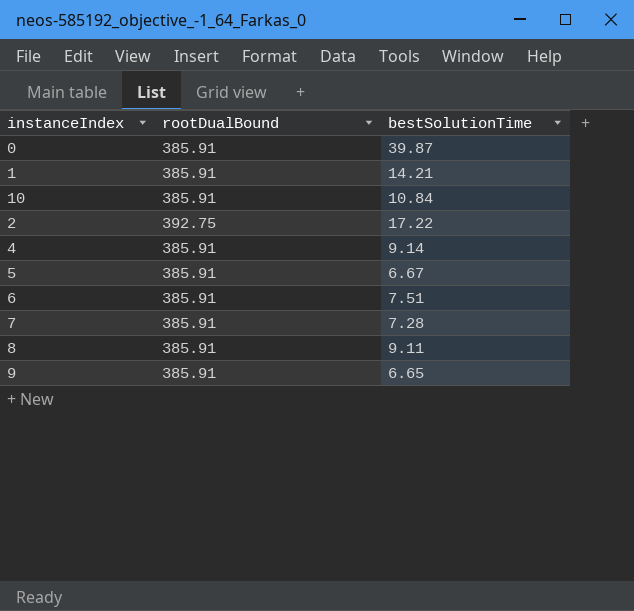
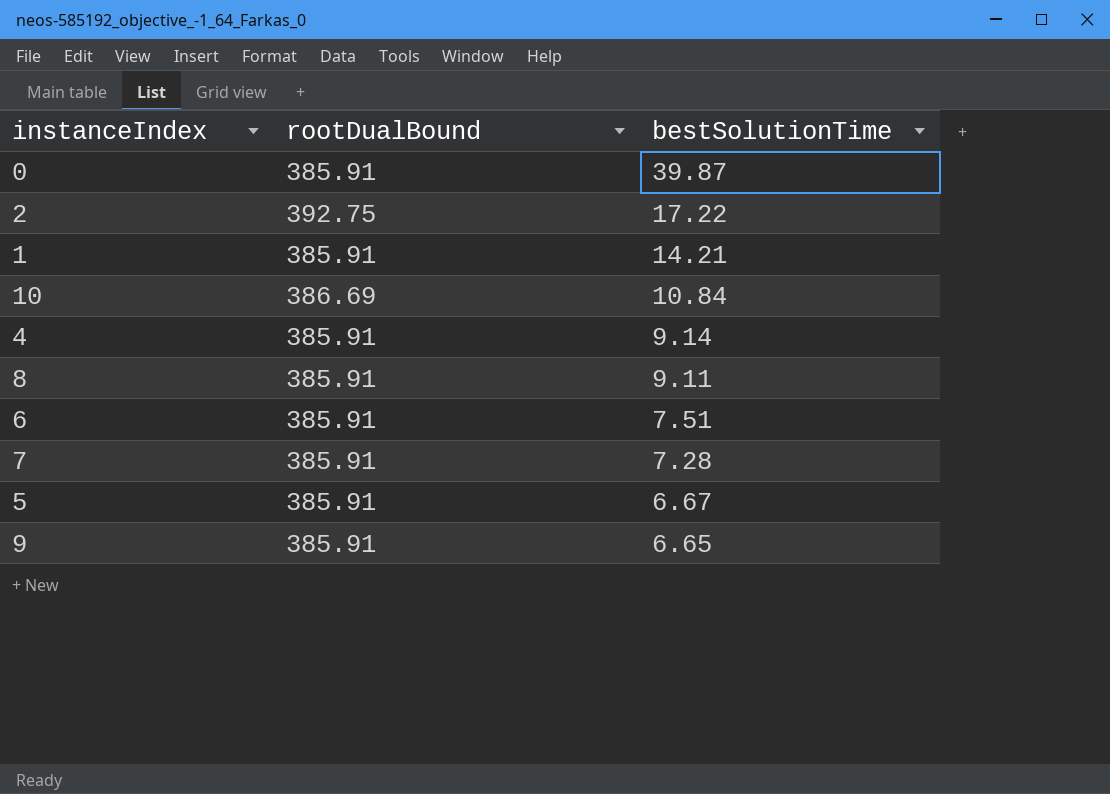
row order: none -> bestSolutionTime descending
10 | rootDualBound: 385.91 -> 386.69

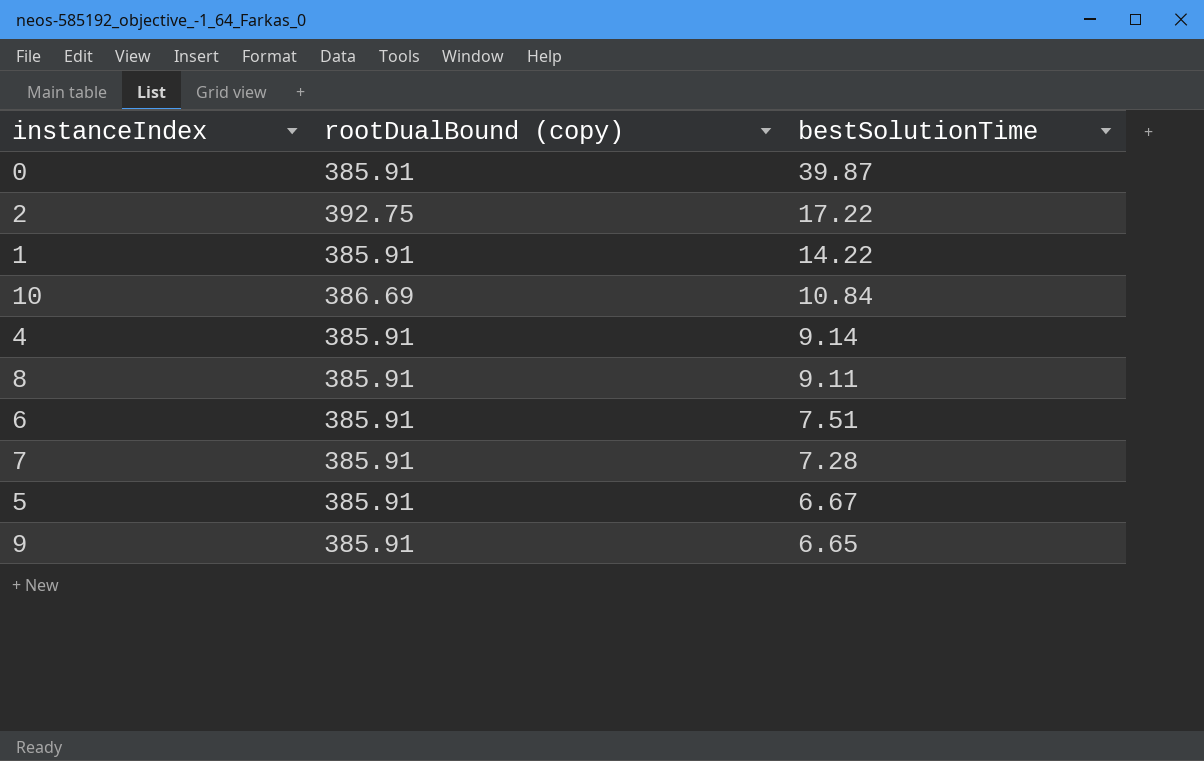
column name: rootDualBound -> rootDualBound (copy)
1 | bestSolutionTime: 14.21 -> 14.22

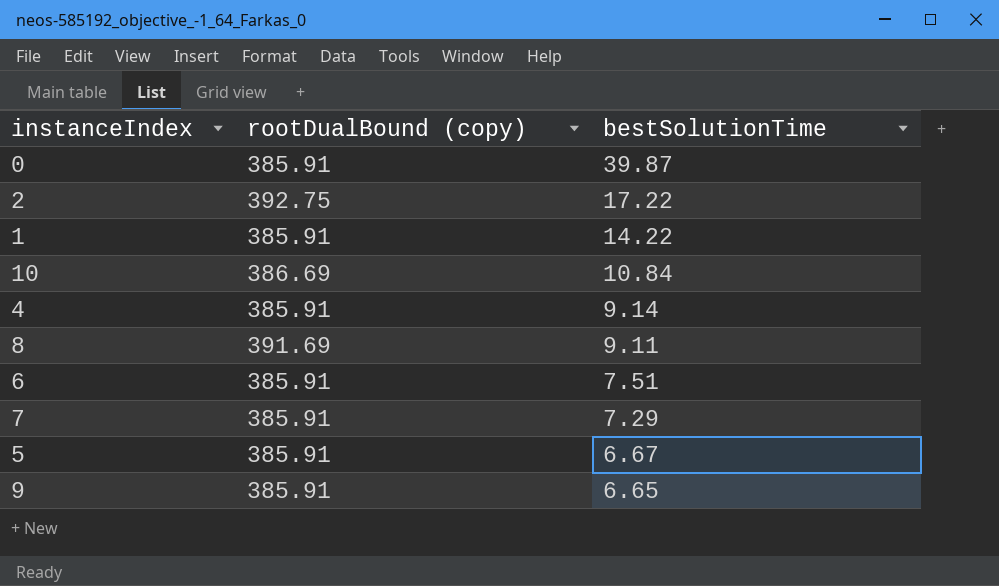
8 | rootDualBound (copy): 385.91 -> 391.69
7 | bestSolutionTime: 7.28 -> 7.29

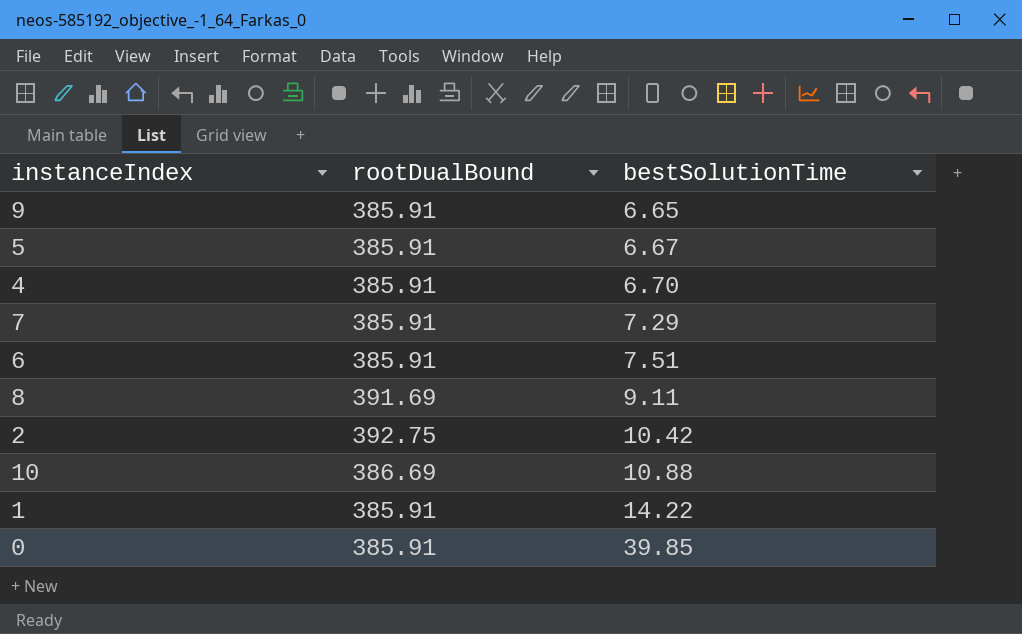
row order: bestSolutionTime descending -> bestSolutionTime ascending
column name: rootDualBound (copy) -> rootDualBound
4 | bestSolutionTime: 9.14 -> 6.70
2 | bestSolutionTime: 17.22 -> 10.42
10 | bestSolutionTime: 10.84 -> 10.88
0 | bestSolutionTime: 39.87 -> 39.85

